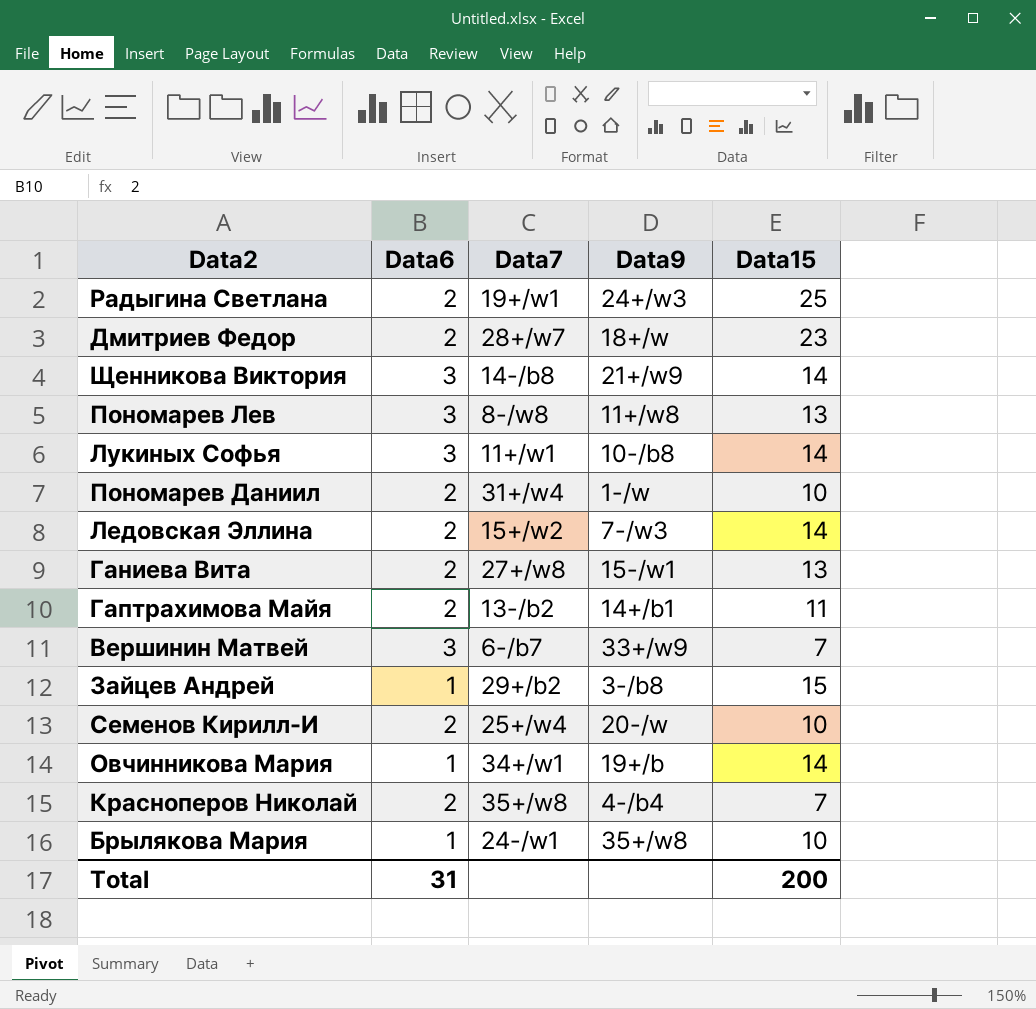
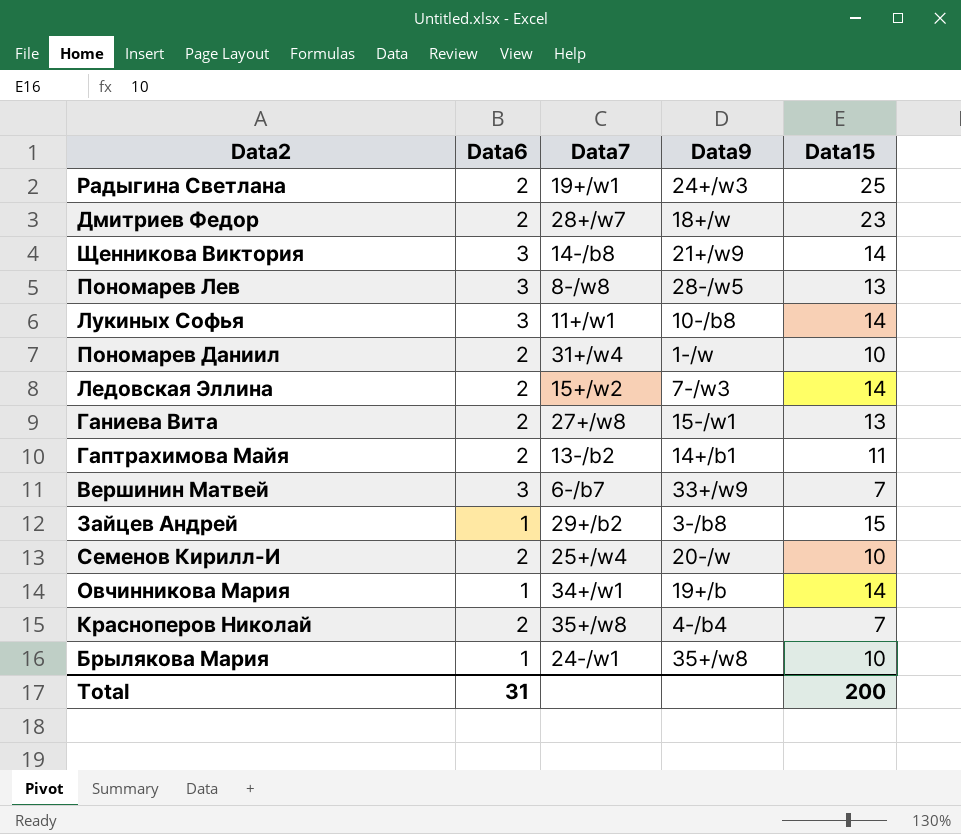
Пономарев Лев | Data9: 11+/w8 -> 28-/w5

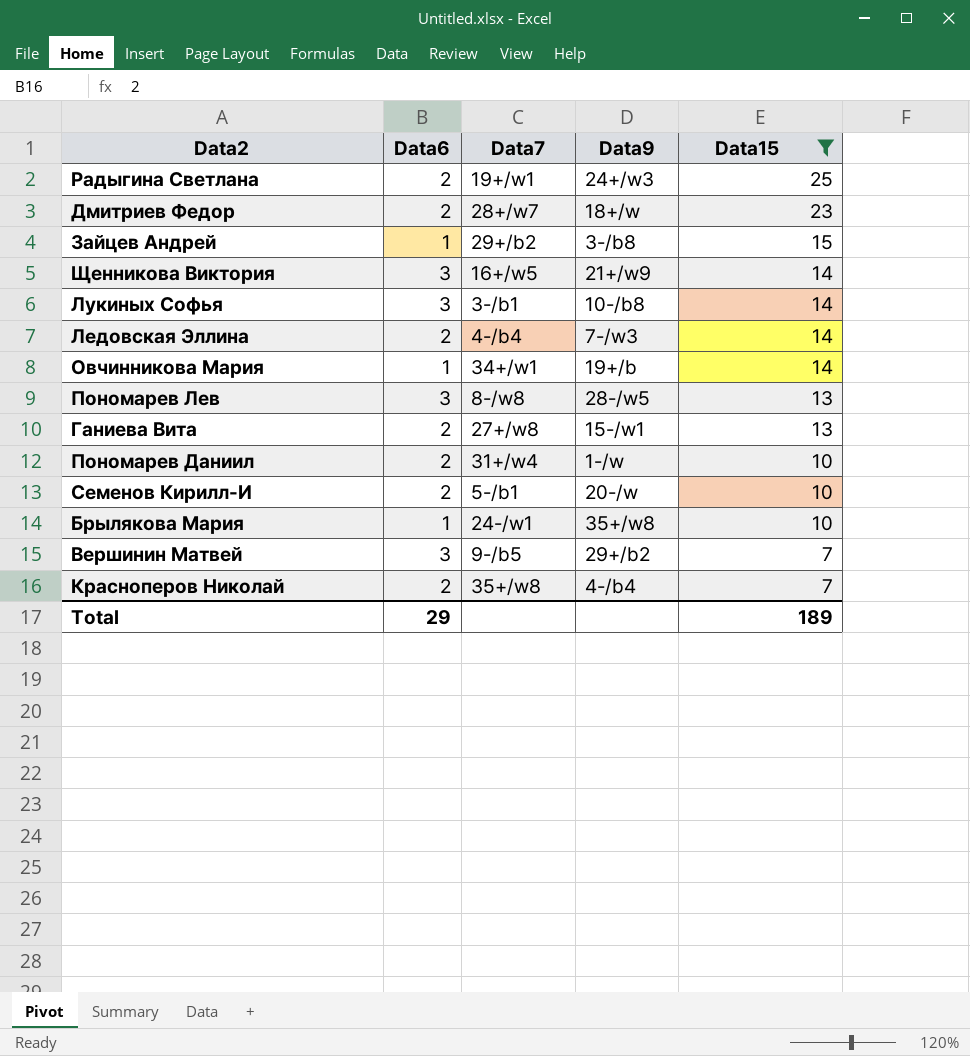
filter: none -> Data15 != 11
row order: none -> Data15 descending
Щенникова Виктория | Data7: 14-/b8 -> 16+/w5
Лукиных Софья | Data7: 11+/w1 -> 3-/b1
Ледовская Эллина | Data7: 15+/w2 -> 4-/b4
Семенов Кирилл-И | Data7: 25+/w4 -> 5-/b1
Вершинин Матвей | Data7: 6-/b7 -> 9-/b5
Вершинин Матвей | Data9: 33+/w9 -> 29+/b2
Total | Data6: 31 -> 29
Total | Data15: 200 -> 189

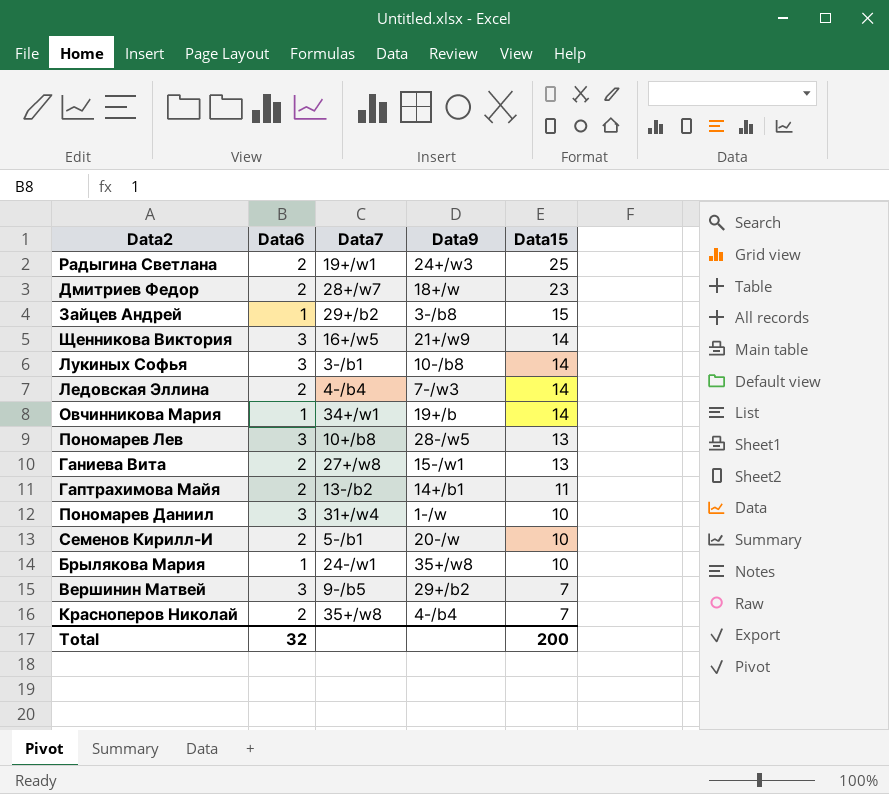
filter: Data15 != 11 -> none
Пономарев Лев | Data7: 8-/w8 -> 10+/b8
Пономарев Даниил | Data6: 2 -> 3
Total | Data6: 29 -> 32
Total | Data15: 189 -> 200

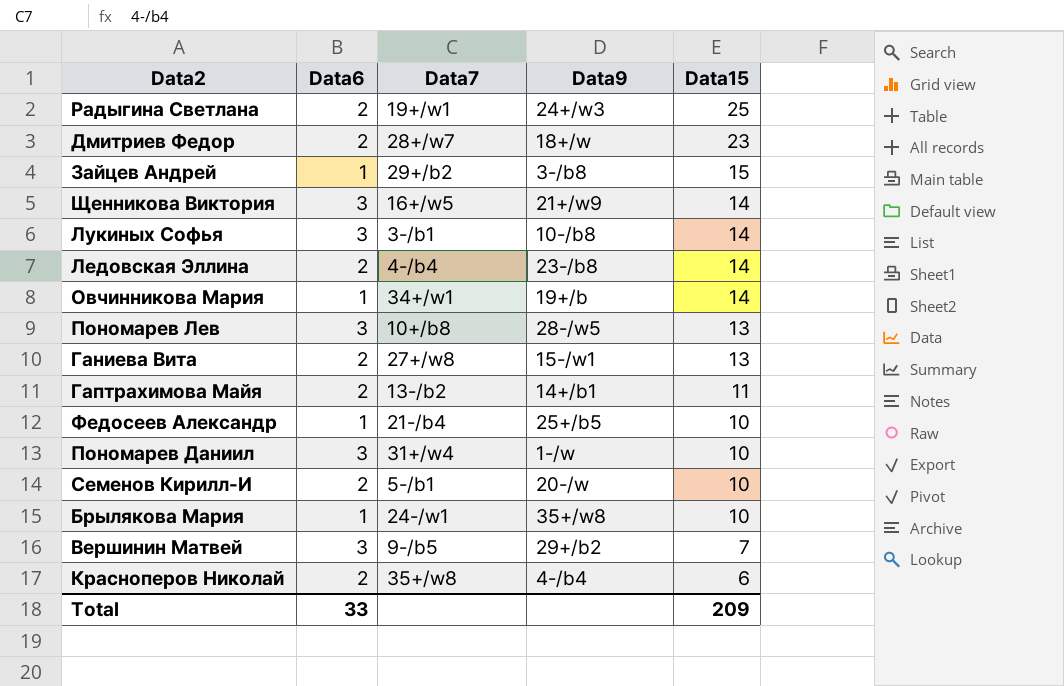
Ледовская Эллина | Data9: 7-/w3 -> 23-/b8
row Федосеев Александр: none -> 1 | 21-/b4 | 25+/b5 | 10
Красноперов Николай | Data15: 7 -> 6
Total | Data6: 32 -> 33
Total | Data15: 200 -> 209

